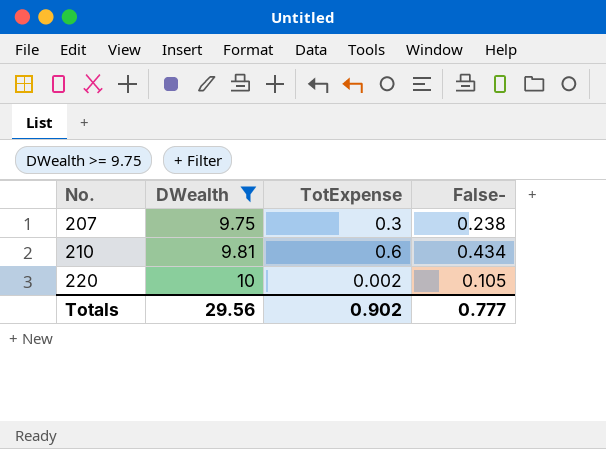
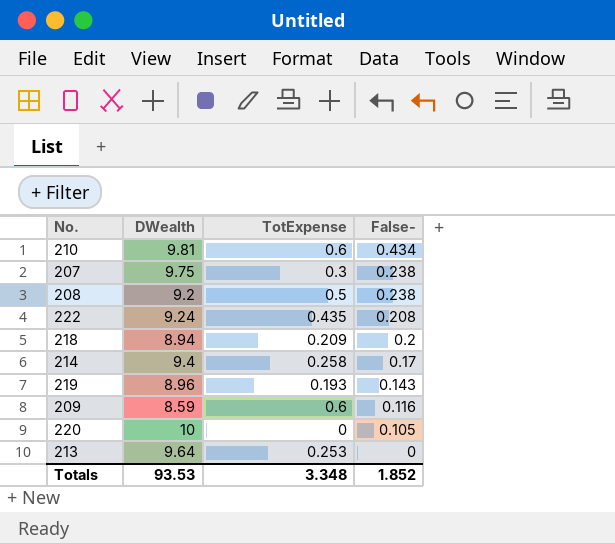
filter: DWealth >= 9.75 -> none
row order: No. ascending -> False- descending
220 | TotExpense: 0.002 -> 0
Totals | DWealth: 29.56 -> 93.53
Totals | TotExpense: 0.902 -> 3.348
Totals | False-: 0.777 -> 1.852

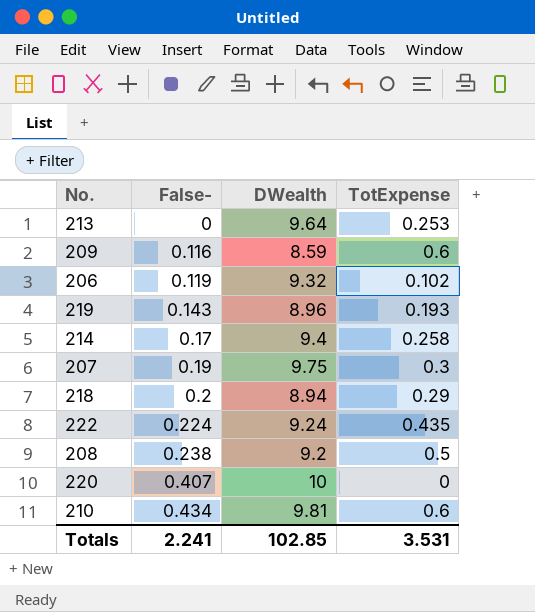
row order: False- descending -> False- ascending
column False- | position: 4 -> 2
row 206: none -> 0.119 | 9.32 | 0.102
207 | False-: 0.238 -> 0.19
218 | TotExpense: 0.209 -> 0.29
222 | False-: 0.208 -> 0.224
220 | False-: 0.105 -> 0.407
Totals | False-: 1.852 -> 2.241
Totals | DWealth: 93.53 -> 102.85
Totals | TotExpense: 3.348 -> 3.531

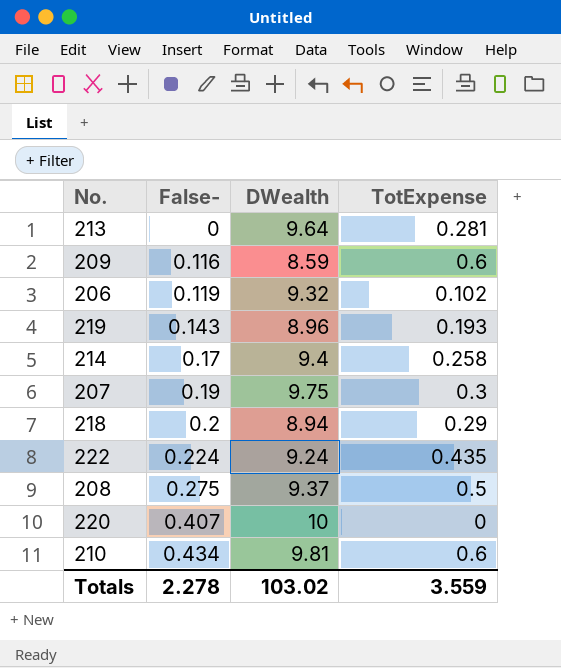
213 | TotExpense: 0.253 -> 0.281
208 | False-: 0.238 -> 0.275
208 | DWealth: 9.2 -> 9.37
Totals | False-: 2.241 -> 2.278
Totals | DWealth: 102.85 -> 103.02
Totals | TotExpense: 3.531 -> 3.559

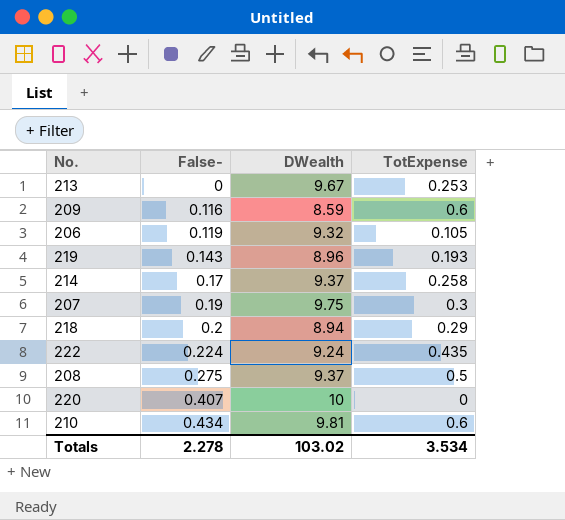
213 | DWealth: 9.64 -> 9.67
213 | TotExpense: 0.281 -> 0.253
206 | TotExpense: 0.102 -> 0.105
214 | DWealth: 9.4 -> 9.37
Totals | TotExpense: 3.559 -> 3.534

